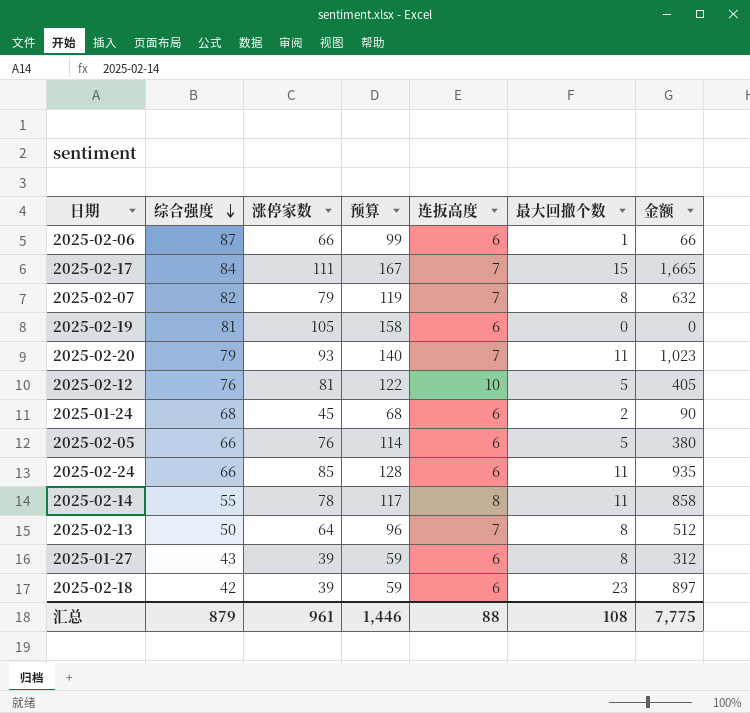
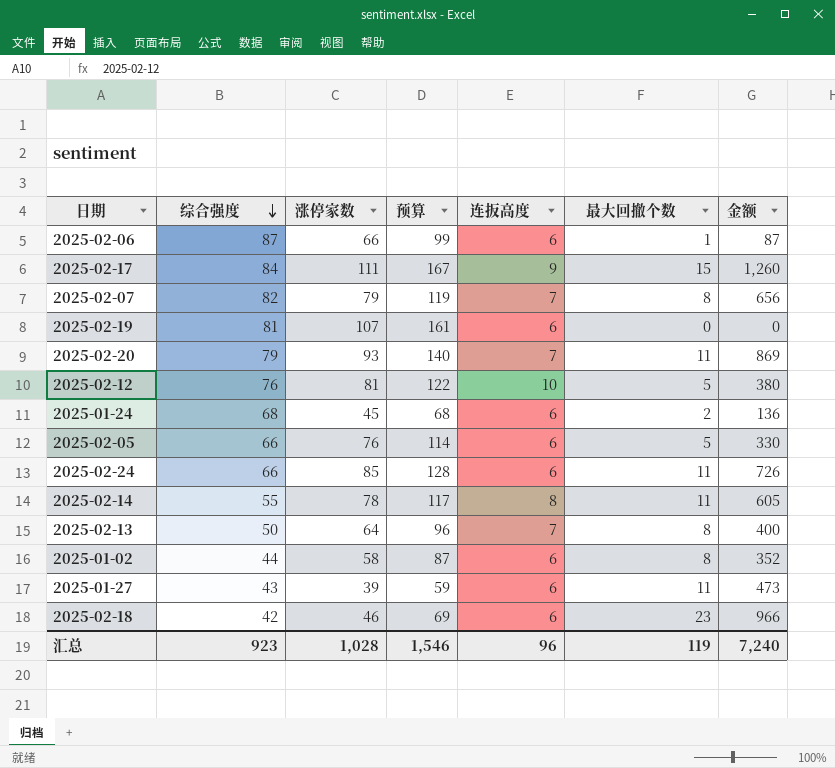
column 金额 | formula: [涨停家数] * [最大回撤个数] -> [综合强度] * [最大回撤个数]
2025-02-17 | 连扳高度: 7 -> 9
2025-02-19 | 涨停家数: 105 -> 107
2025-02-19 | 预算: 158 -> 161
row 2025-01-02: none -> 44 | 58 | 87 | 6 | 8 | 352
2025-01-27 | 最大回撤个数: 8 -> 11
2025-02-18 | 涨停家数: 39 -> 46
2025-02-18 | 预算: 59 -> 69
汇总 | 综合强度: 879 -> 923
汇总 | 涨停家数: 961 -> 1,028
汇总 | 预算: 1,446 -> 1,546
汇总 | 连扳高度: 88 -> 96
汇总 | 最大回撤个数: 108 -> 119
汇总 | 金额: 7,775 -> 7,240

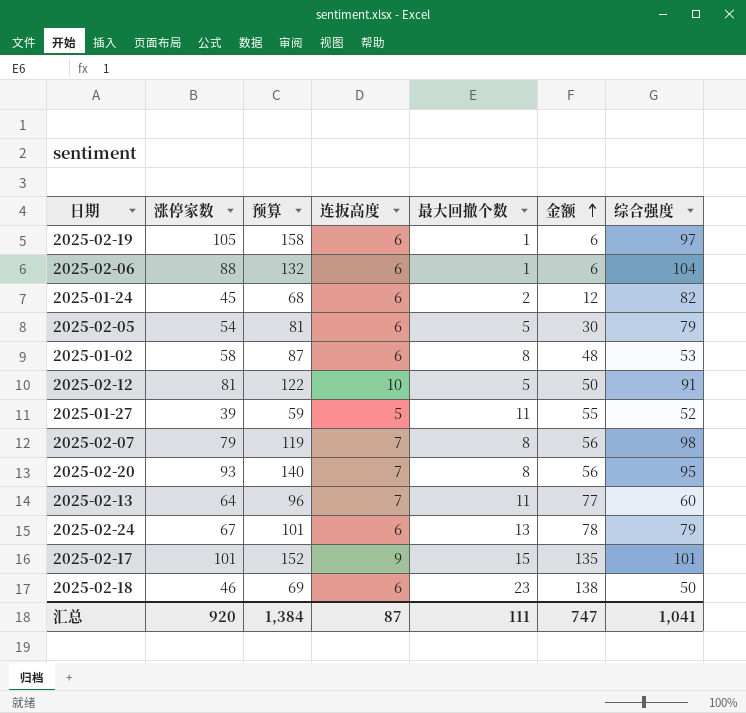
row order: 综合强度 descending -> 金额 ascending
column 金额 | formula: [综合强度] * [最大回撤个数] -> [连扳高度] * [最大回撤个数]
column 综合强度 | position: 2 -> 7
row 2025-02-14: 55 | 78 | 117 | 8 | 11 | 605 -> none
2025-02-19 | 涨停家数: 107 -> 105
2025-02-19 | 预算: 161 -> 158
2025-02-19 | 最大回撤个数: 0 -> 1
2025-02-19 | 综合强度: 81 -> 97
2025-02-06 | 涨停家数: 66 -> 88
2025-02-06 | 预算: 99 -> 132
2025-02-06 | 综合强度: 87 -> 104
2025-01-24 | 综合强度: 68 -> 82
2025-02-05 | 涨停家数: 76 -> 54
2025-02-05 | 预算: 114 -> 81
2025-02-05 | 综合强度: 66 -> 79
2025-01-02 | 综合强度: 44 -> 53
2025-02-12 | 综合强度: 76 -> 91
2025-01-27 | 连扳高度: 6 -> 5
2025-01-27 | 综合强度: 43 -> 52
2025-02-07 | 综合强度: 82 -> 98
2025-02-20 | 最大回撤个数: 11 -> 8
2025-02-20 | 综合强度: 79 -> 95
2025-02-13 | 最大回撤个数: 8 -> 11
2025-02-13 | 综合强度: 50 -> 60
2025-02-24 | 涨停家数: 85 -> 67
2025-02-24 | 预算: 128 -> 101
2025-02-24 | 最大回撤个数: 11 -> 13
2025-02-24 | 综合强度: 66 -> 79
2025-02-17 | 涨停家数: 111 -> 101
2025-02-17 | 预算: 167 -> 152
2025-02-17 | 综合强度: 84 -> 101
2025-02-18 | 综合强度: 42 -> 50
汇总 | 涨停家数: 1,028 -> 920
汇总 | 预算: 1,546 -> 1,384
汇总 | 连扳高度: 96 -> 87
汇总 | 最大回撤个数: 119 -> 111
汇总 | 金额: 7,240 -> 747
汇总 | 综合强度: 923 -> 1,041

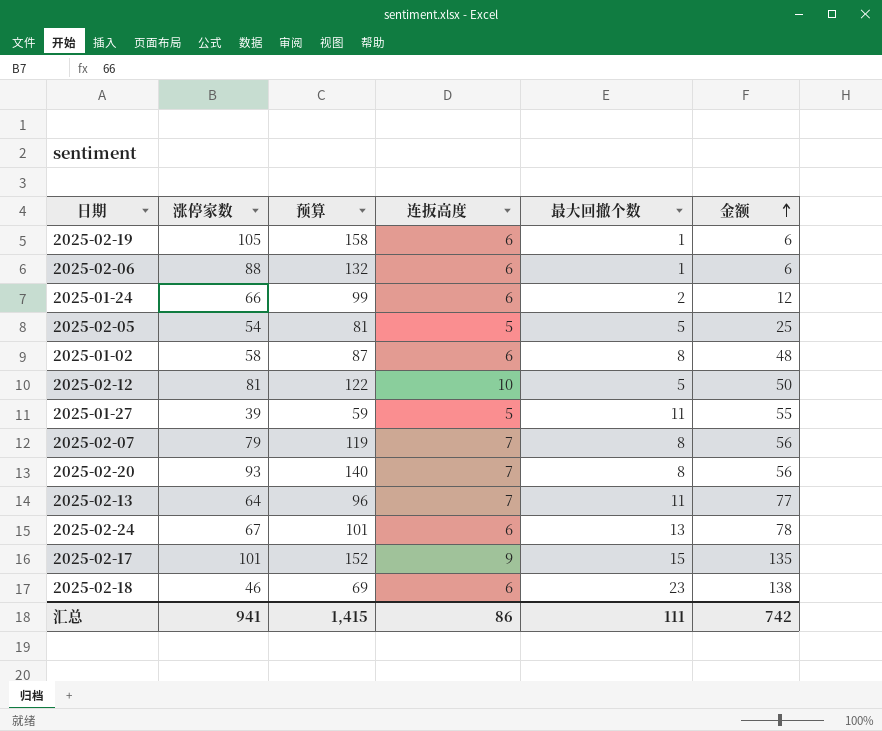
column 综合强度 | position: 7 -> none
2025-01-24 | 涨停家数: 45 -> 66
2025-01-24 | 预算: 68 -> 99
2025-02-05 | 连扳高度: 6 -> 5
2025-02-05 | 金额: 30 -> 25
汇总 | 涨停家数: 920 -> 941
汇总 | 预算: 1,384 -> 1,415
汇总 | 连扳高度: 87 -> 86
汇总 | 金额: 747 -> 742

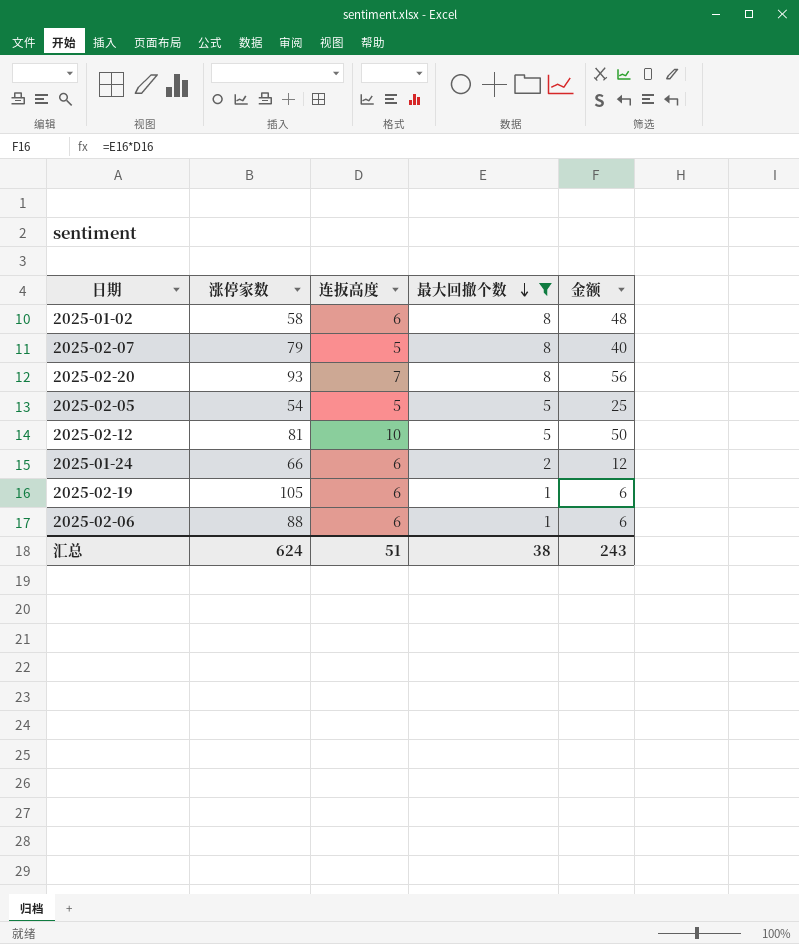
filter: none -> 最大回撤个数 <= 8
row order: 金额 ascending -> 最大回撤个数 descending
column 预算 | formula: [涨停家数] * 1.5 -> none
2025-02-07 | 连扳高度: 7 -> 5
2025-02-07 | 金额: 56 -> 40
汇总 | 涨停家数: 941 -> 624
汇总 | 连扳高度: 86 -> 51
汇总 | 最大回撤个数: 111 -> 38
汇总 | 金额: 742 -> 243

